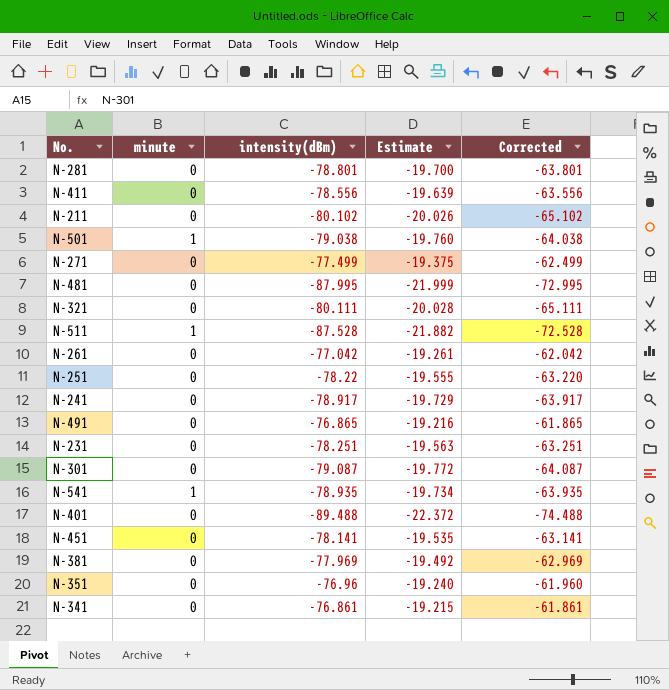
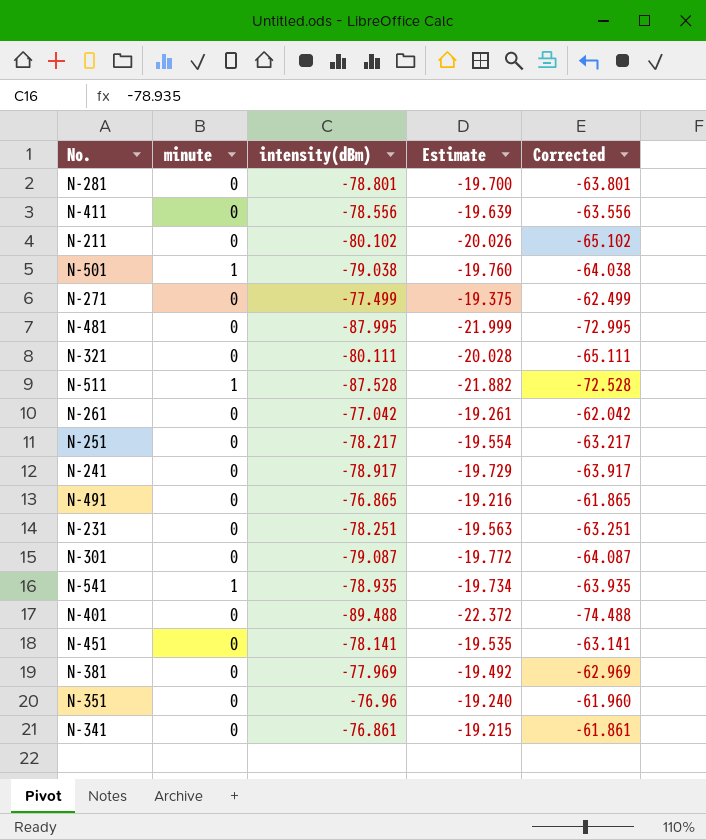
N-251 | intensity(dBm): -78.22 -> -78.217
N-251 | Estimate: -19.555 -> -19.554
N-251 | Corrected: -63.220 -> -63.217

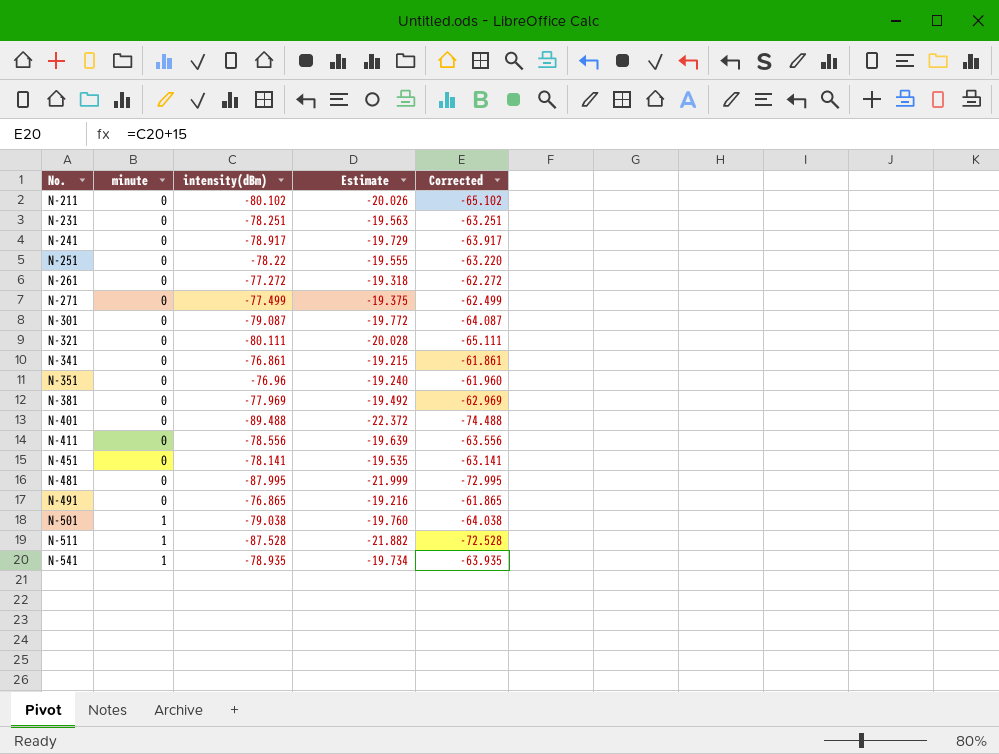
row order: none -> No. ascending
row N-281: 0 | -78.801 | -19.700 | -63.801 -> none
N-251 | intensity(dBm): -78.217 -> -78.22
N-251 | Estimate: -19.554 -> -19.555
N-251 | Corrected: -63.217 -> -63.220
N-261 | intensity(dBm): -77.042 -> -77.272
N-261 | Estimate: -19.261 -> -19.318
N-261 | Corrected: -62.042 -> -62.272

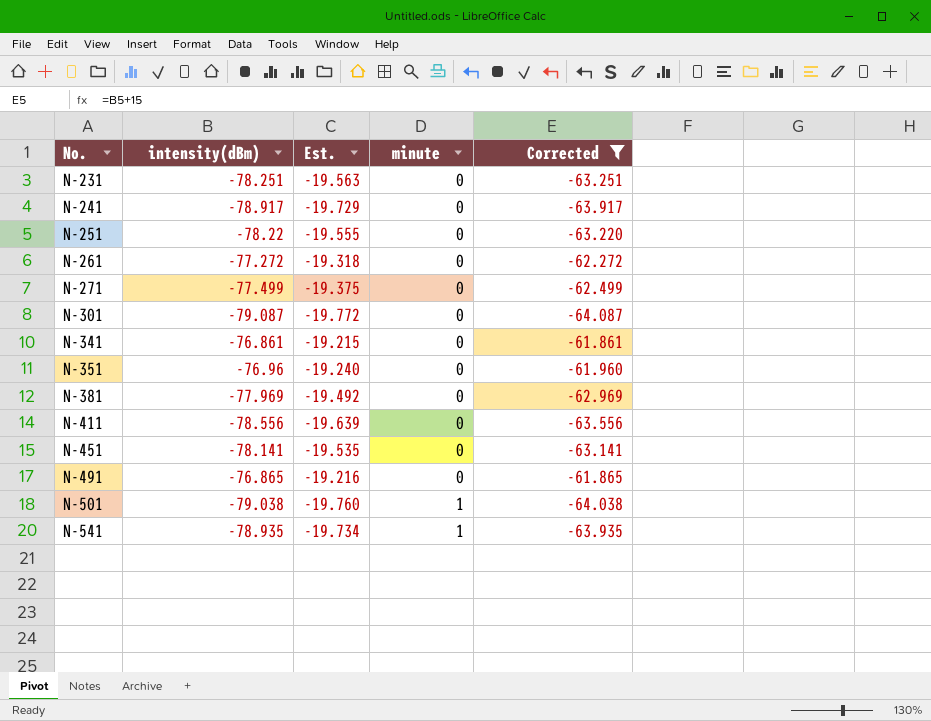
filter: none -> Corrected >= -64.087
column name: Estimate -> Est.
column minute | position: 2 -> 4

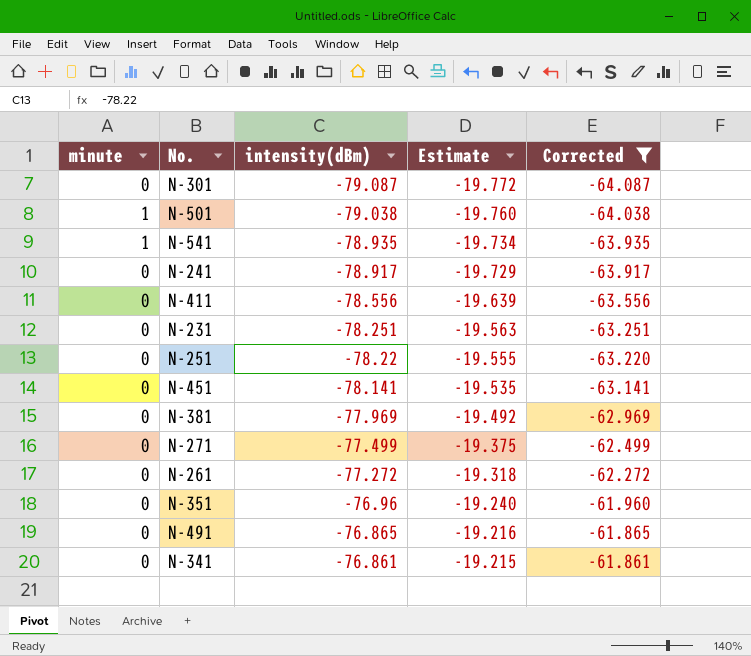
row order: No. ascending -> intensity(dBm) ascending
column minute | position: 4 -> 1
column name: Est. -> Estimate

